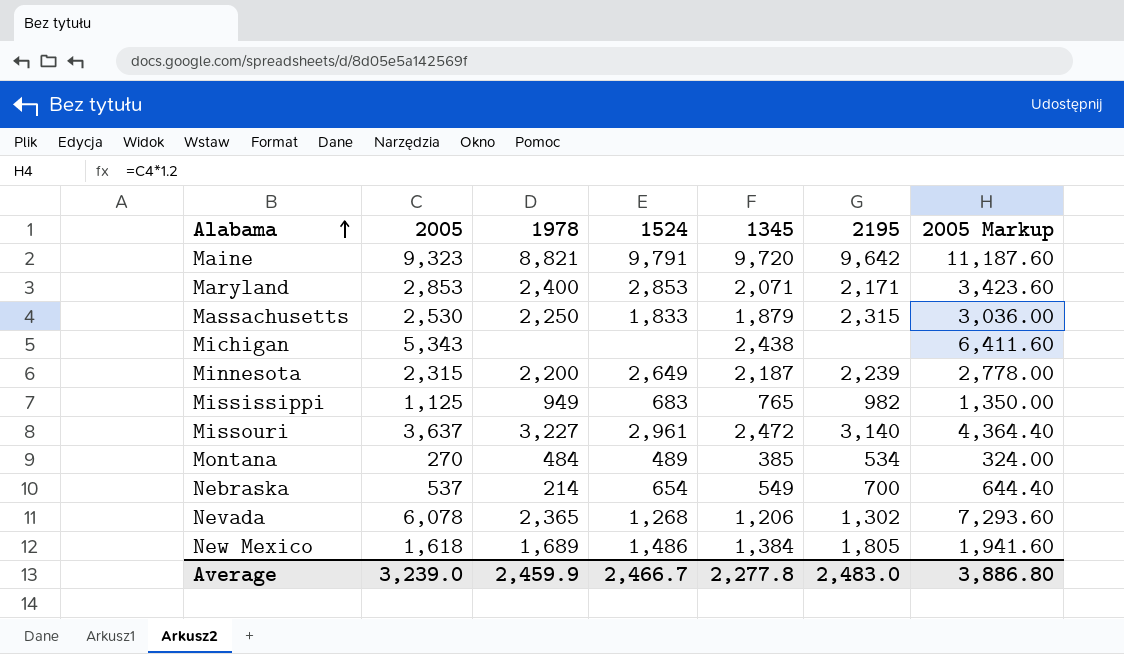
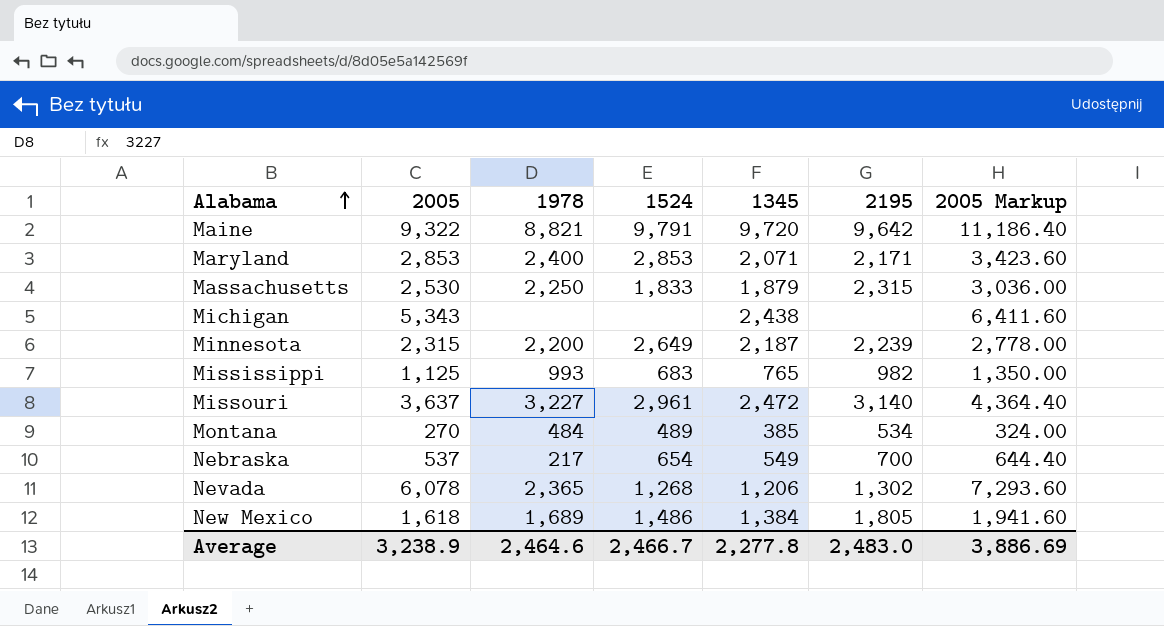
Maine | 2005: 9,323 -> 9,322
Maine | 2005 Markup: 11,187.60 -> 11,186.40
Mississippi | 1978: 949 -> 993
Nebraska | 1978: 214 -> 217
Average | 2005: 3,239.0 -> 3,238.9
Average | 1978: 2,459.9 -> 2,464.6
Average | 2005 Markup: 3,886.80 -> 3,886.69

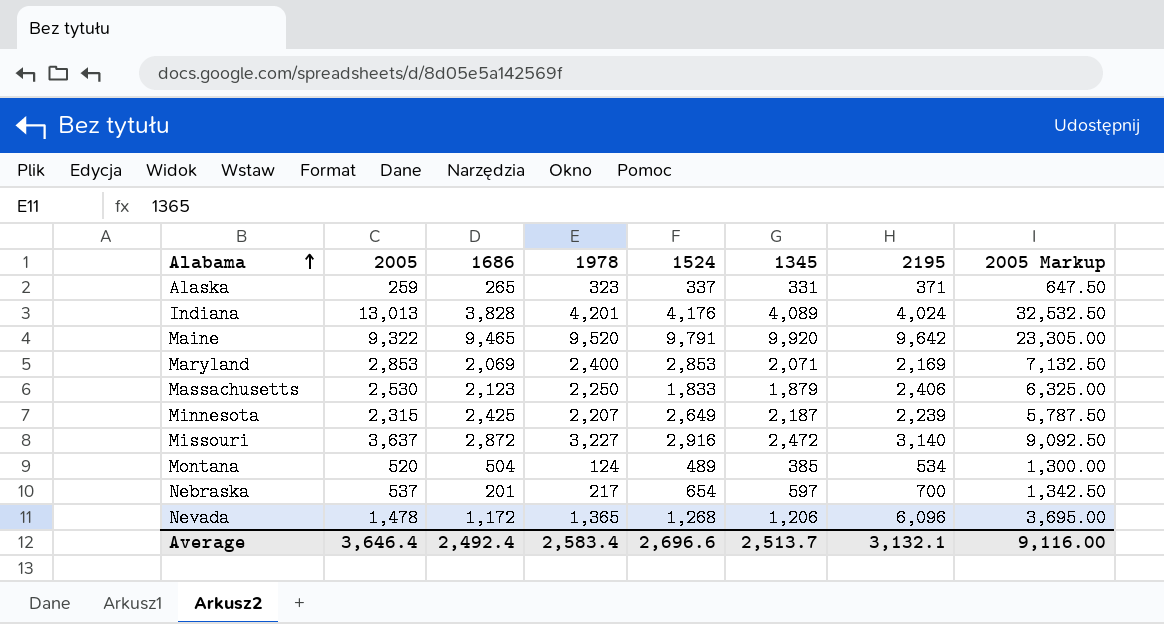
column 1686 | position: none -> 3
column 2005 Markup | formula: [2005] * 1.2 -> [2005] * 2.5
row Michigan: 5,343 | none | none | 2,438 | none | 6,411.60 -> none
row Mississippi: 1,125 | 993 | 683 | 765 | 982 | 1,350.00 -> none
row New Mexico: 1,618 | 1,689 | 1,486 | 1,384 | 1,805 | 1,941.60 -> none
row Alaska: none -> 259 | 265 | 323 | 337 | 331 | 371 | 647.50
row Indiana: none -> 13,013 | 3,828 | 4,201 | 4,176 | 4,089 | 4,024 | 32,532.50
Maine | 1978: 8,821 -> 9,520
Maine | 1345: 9,720 -> 9,920
Maryland | 2195: 2,171 -> 2,169
Massachusetts | 2195: 2,315 -> 2,406
Minnesota | 1978: 2,200 -> 2,207
Missouri | 1524: 2,961 -> 2,916
Montana | 2005: 270 -> 520
Montana | 1978: 484 -> 124
Nebraska | 1345: 549 -> 597
Nevada | 2005: 6,078 -> 1,478
Nevada | 1978: 2,365 -> 1,365
Nevada | 2195: 1,302 -> 6,096
Average | 2005: 3,238.9 -> 3,646.4
Average | 1978: 2,464.6 -> 2,583.4
Average | 1524: 2,466.7 -> 2,696.6
Average | 1345: 2,277.8 -> 2,513.7
Average | 2195: 2,483.0 -> 3,132.1
Average | 2005 Markup: 3,886.69 -> 9,116.00

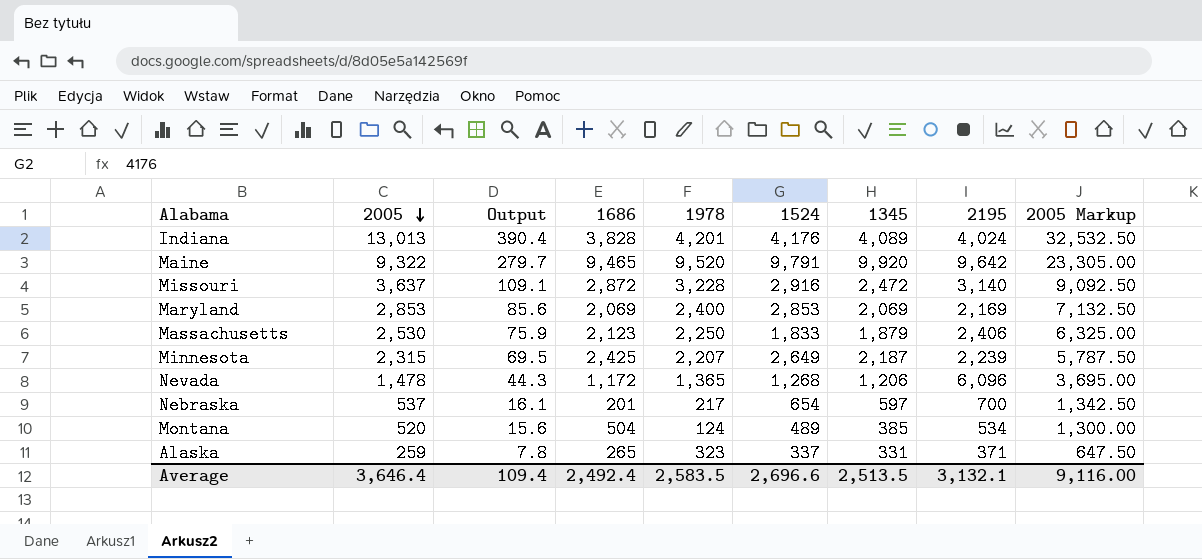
row order: Alabama ascending -> 2005 descending
column Output | formula: none -> [2005] * 0.03
Missouri | 1978: 3,227 -> 3,228
Maryland | 1345: 2,071 -> 2,069
Average | 1978: 2,583.4 -> 2,583.5
Average | 1345: 2,513.7 -> 2,513.5

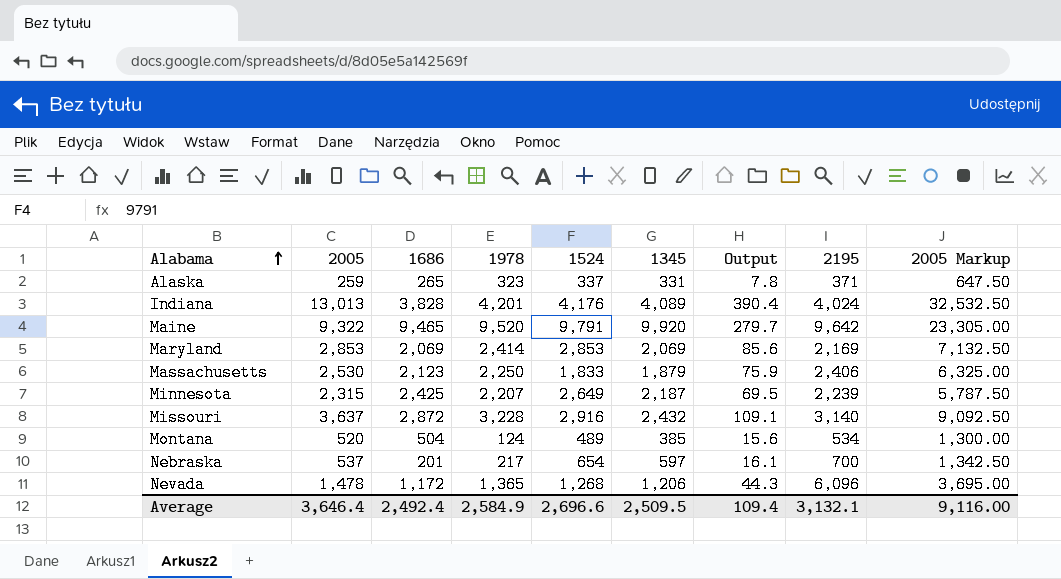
row order: 2005 descending -> Alabama ascending
column Output | position: 3 -> 7
Maryland | 1978: 2,400 -> 2,414
Missouri | 1345: 2,472 -> 2,432
Average | 1978: 2,583.5 -> 2,584.9
Average | 1345: 2,513.5 -> 2,509.5

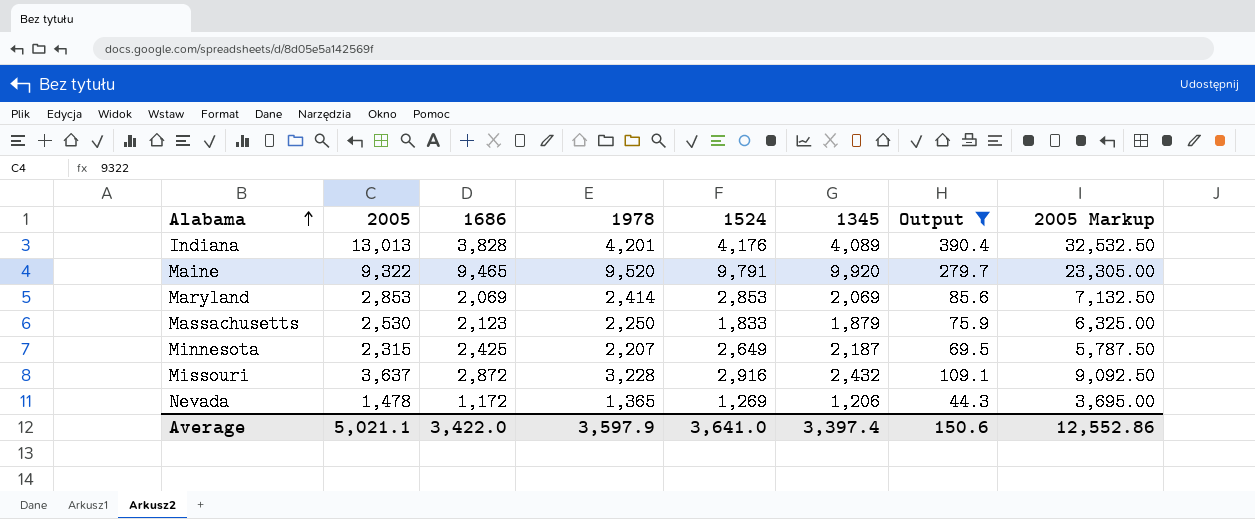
filter: none -> Output >= 44.3
column 2195 | position: 8 -> none
Nevada | 1524: 1,268 -> 1,269
Average | 2005: 3,646.4 -> 5,021.1
Average | 1686: 2,492.4 -> 3,422.0
Average | 1978: 2,584.9 -> 3,597.9
Average | 1524: 2,696.6 -> 3,641.0
Average | 1345: 2,509.5 -> 3,397.4
Average | Output: 109.4 -> 150.6
Average | 2005 Markup: 9,116.00 -> 12,552.86

